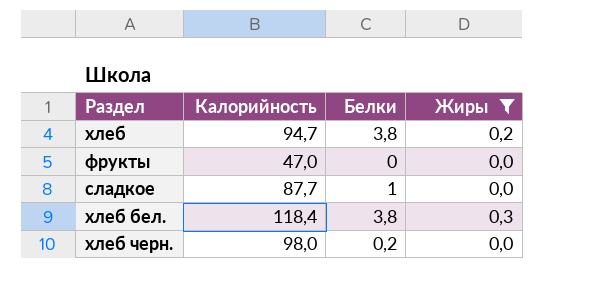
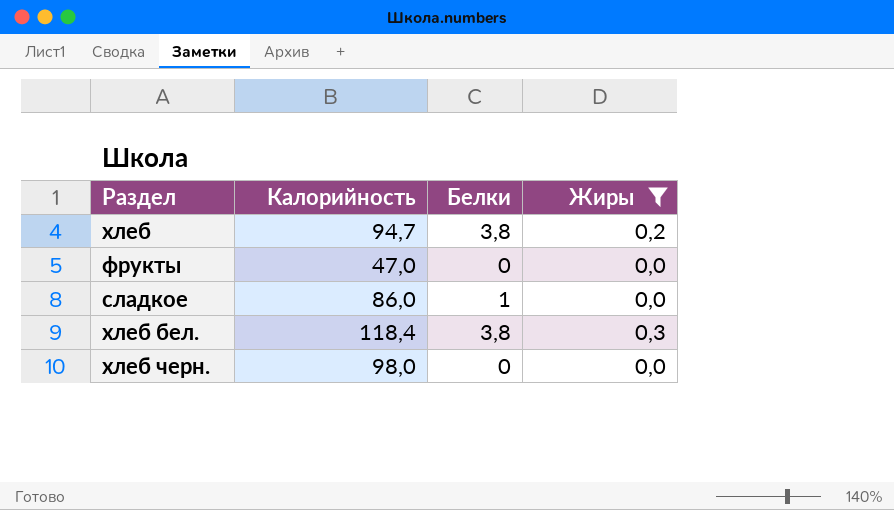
сладкое | Калорийность: 87,7 -> 86,0
хлеб черн. | Белки: 0,2 -> 0

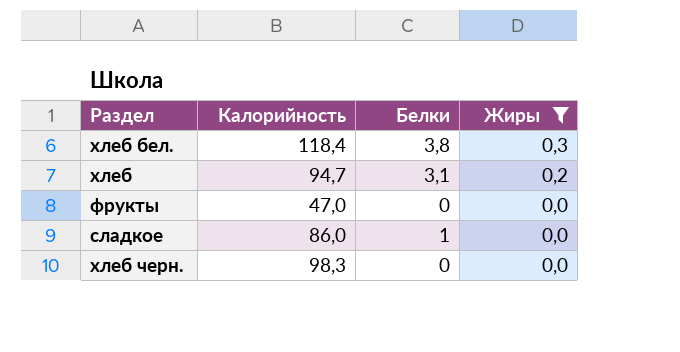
row order: none -> Жиры descending
хлеб | Белки: 3,8 -> 3,1
хлеб черн. | Калорийность: 98,0 -> 98,3

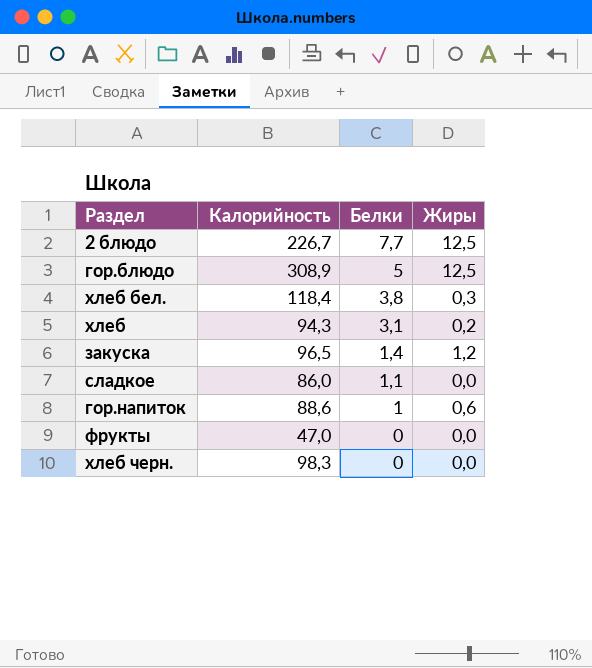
filter: Жиры <= 0,3 -> none
row order: Жиры descending -> Белки descending
хлеб | Калорийность: 94,7 -> 94,3
сладкое | Белки: 1 -> 1,1

